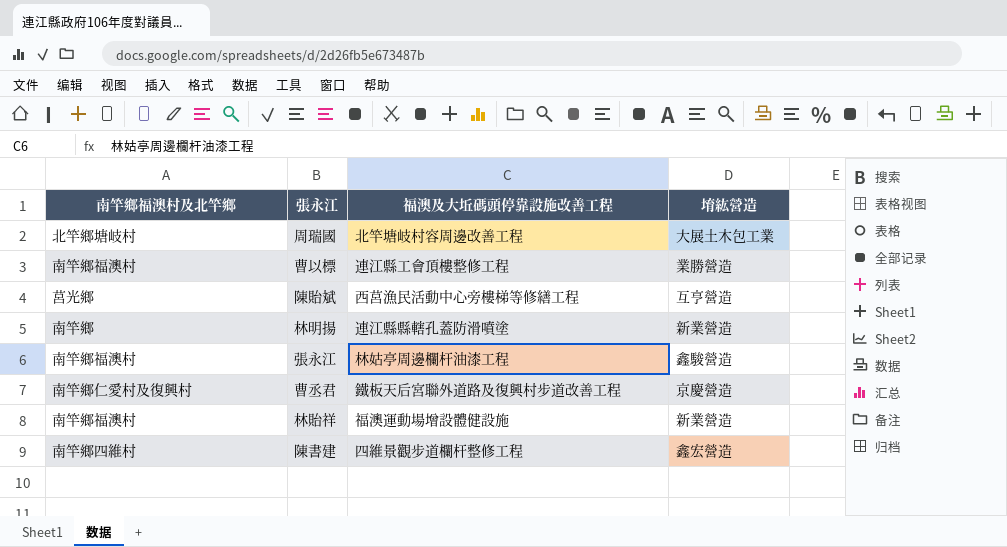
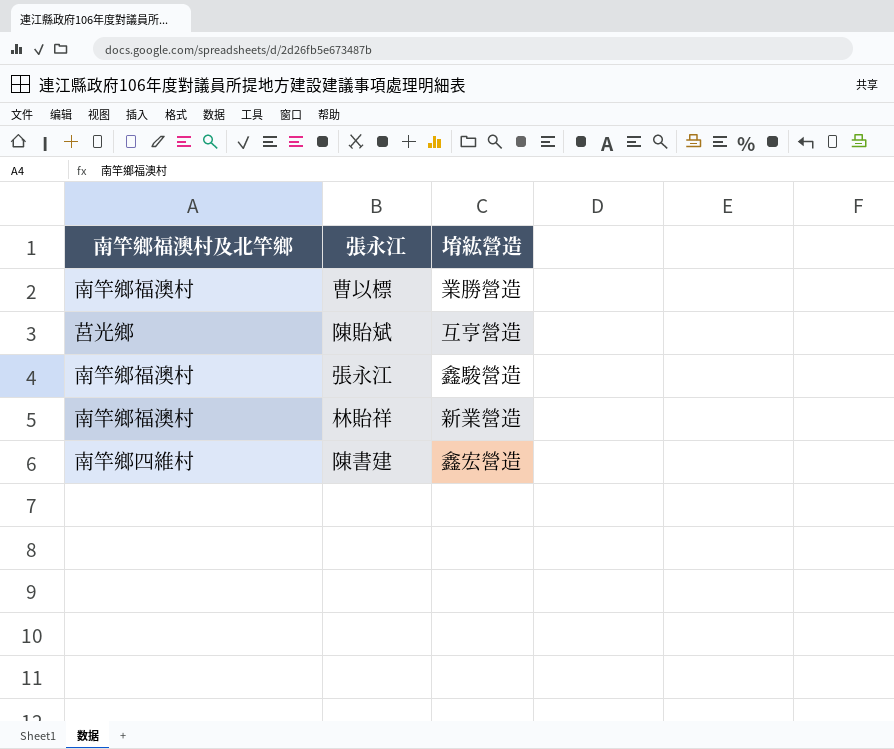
column 福澳及大坵碼頭停靠設施改善工程 | position: 3 -> none
row 周瑞國: 北竿鄉塘岐村 | 北竿塘岐村容周邊改善工程 | 大展土木包工業 -> none
row 林明揚: 南竿鄉 | 連江縣縣轄孔蓋防滑噴塗 | 新業營造 -> none
row 曹丞君: 南竿鄉仁愛村及復興村 | 鐵板天后宮聯外道路及復興村步道改善工程 | 京慶營造 -> none

